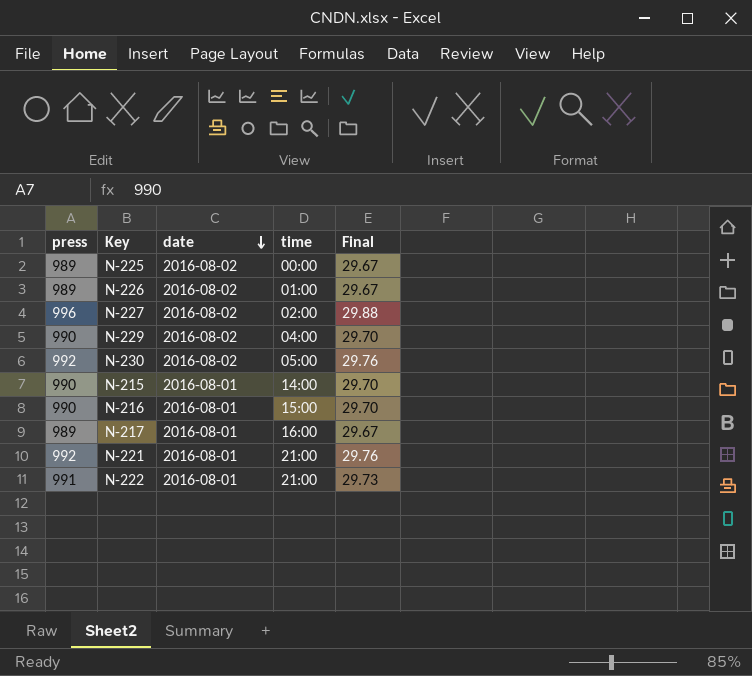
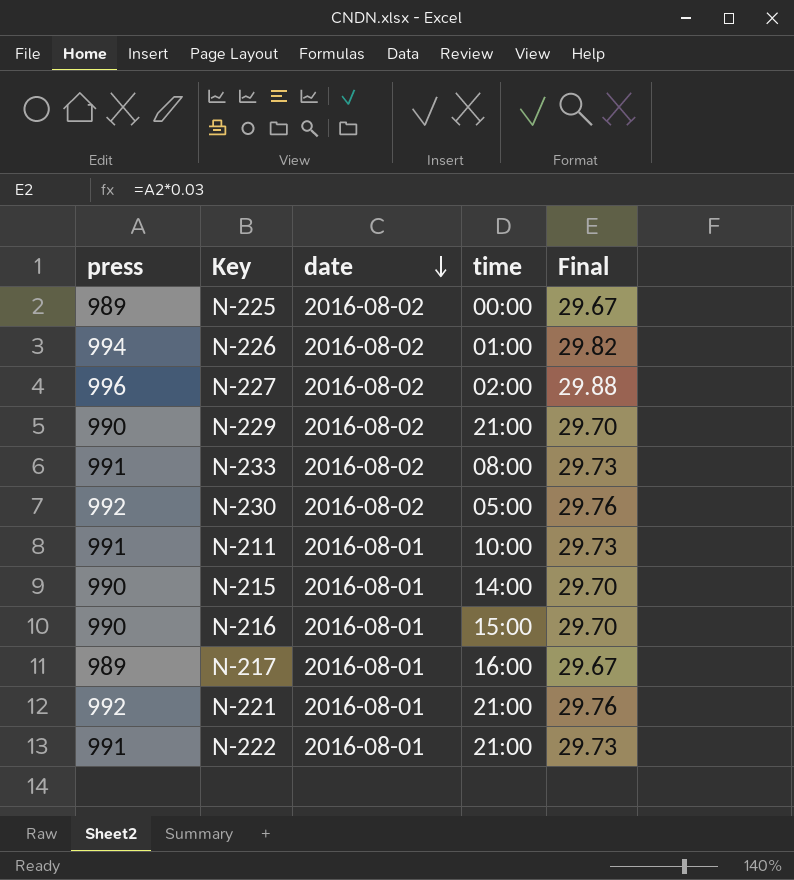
N-226 | press: 989 -> 994
N-226 | Final: 29.67 -> 29.82
N-229 | time: 04:00 -> 21:00
row N-233: none -> 991 | 2016-08-02 | 08:00 | 29.73
row N-211: none -> 991 | 2016-08-01 | 10:00 | 29.73

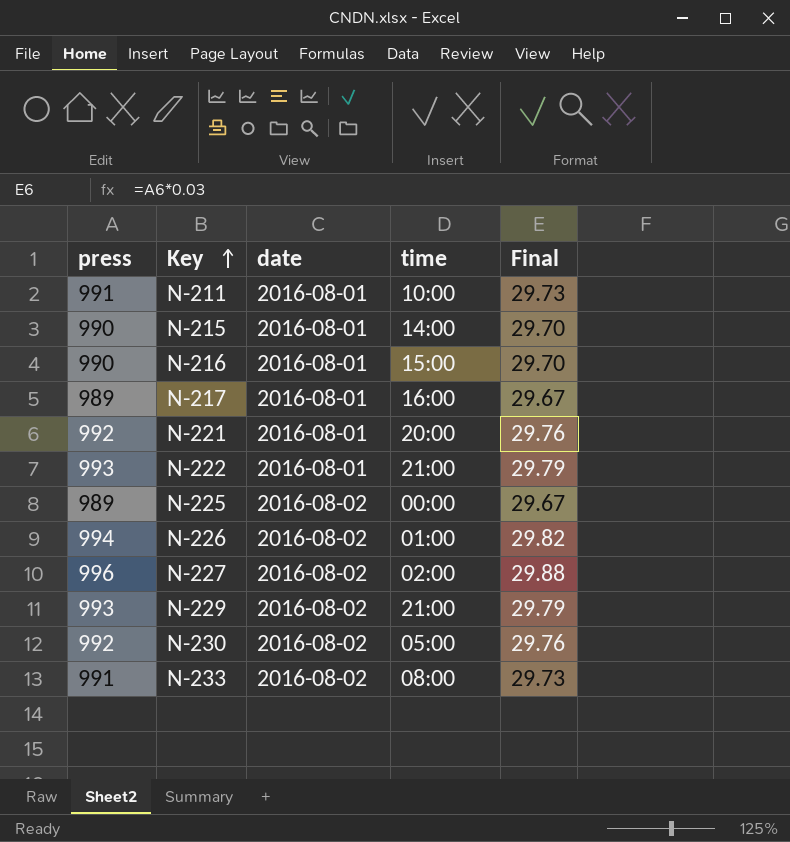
row order: date descending -> Key ascending
N-221 | time: 21:00 -> 20:00
N-222 | press: 991 -> 993
N-222 | Final: 29.73 -> 29.79
N-229 | press: 990 -> 993
N-229 | Final: 29.70 -> 29.79

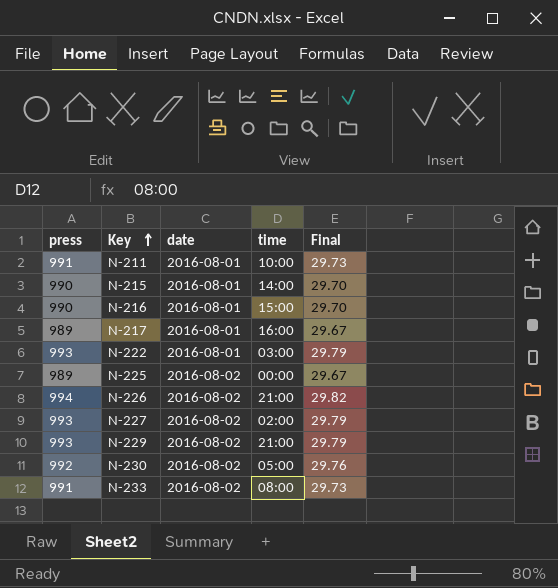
row N-221: 992 | 2016-08-01 | 20:00 | 29.76 -> none
N-222 | time: 21:00 -> 03:00
N-226 | time: 01:00 -> 21:00
N-227 | press: 996 -> 993
N-227 | Final: 29.88 -> 29.79

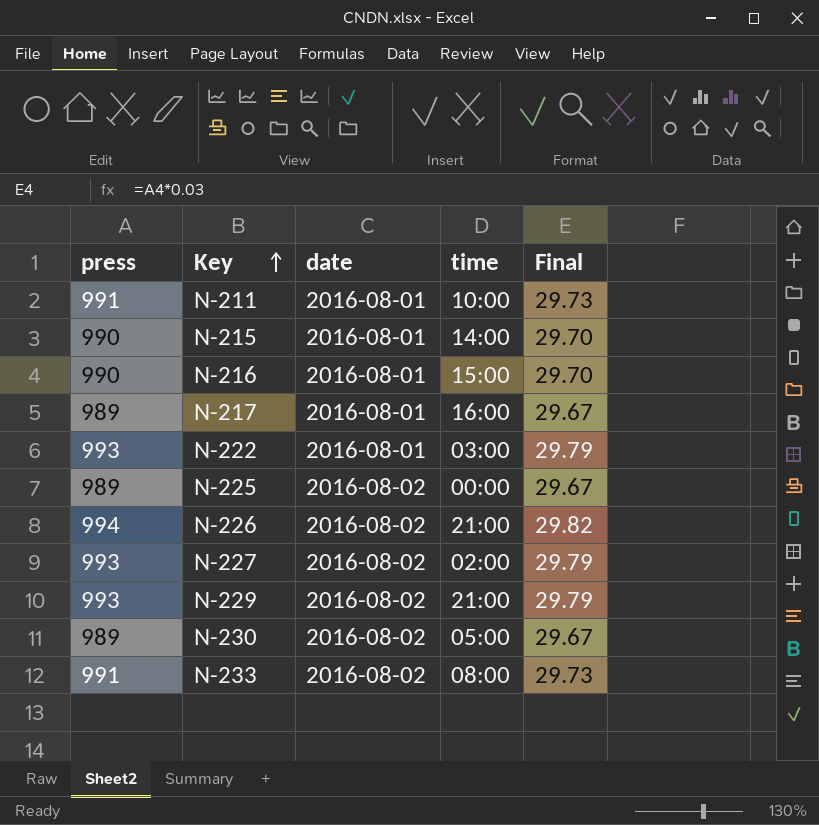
N-230 | press: 992 -> 989
N-230 | Final: 29.76 -> 29.67

